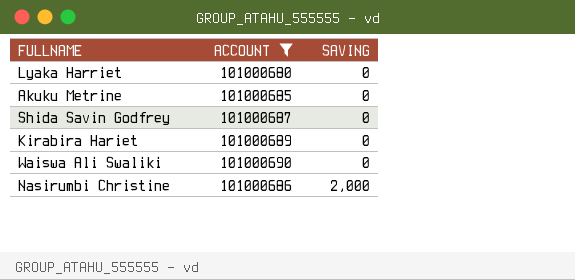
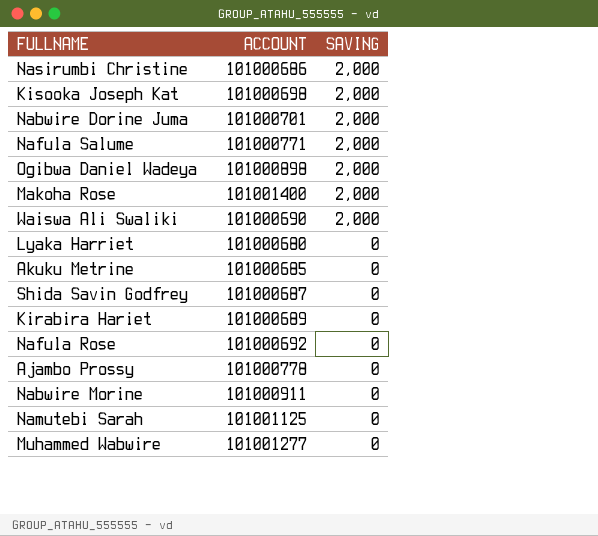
filter: ACCOUNT <= 101000690 -> none
row order: SAVING ascending -> SAVING descending
Waiswa Ali Swaliki | SAVING: 0 -> 2,000

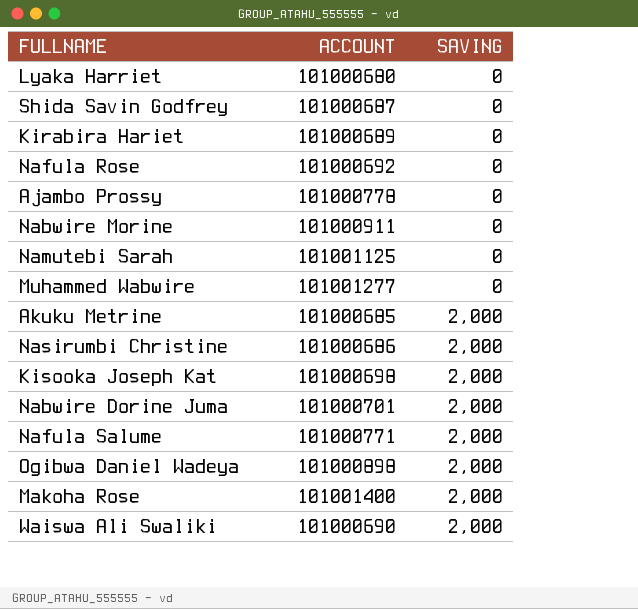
row order: SAVING descending -> SAVING ascending
Akuku Metrine | SAVING: 0 -> 2,000

